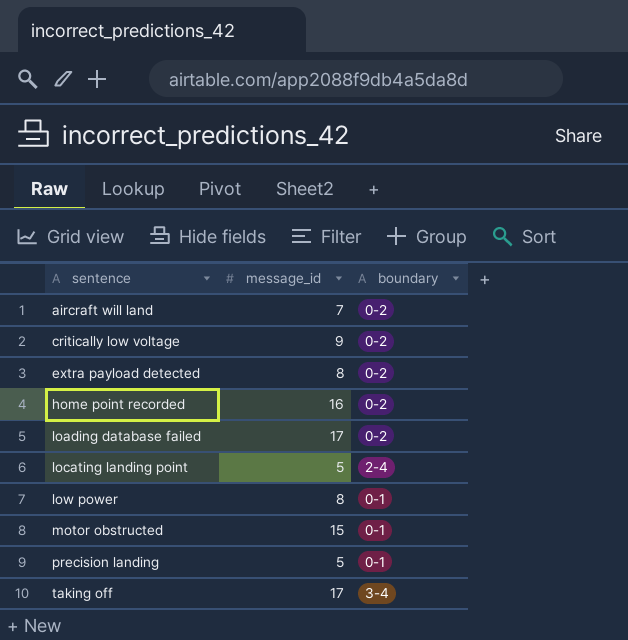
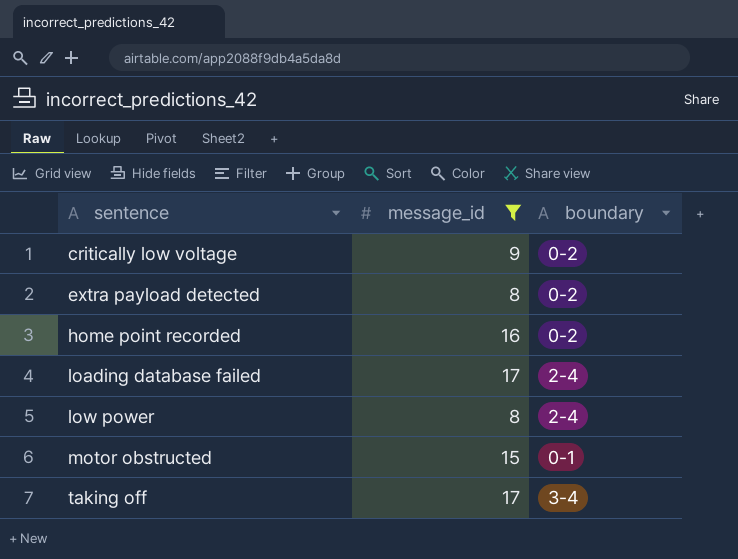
filter: none -> message_id >= 8
loading database failed | boundary: 0-2 -> 2-4
low power | boundary: 0-1 -> 2-4

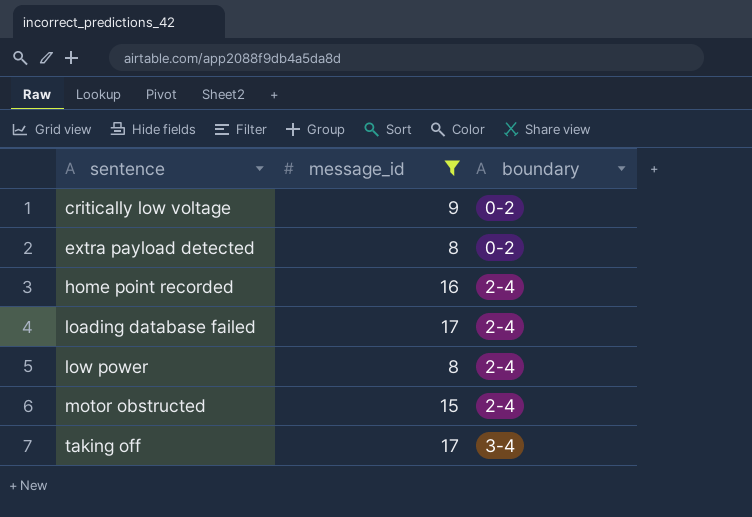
home point recorded | boundary: 0-2 -> 2-4
motor obstructed | boundary: 0-1 -> 2-4

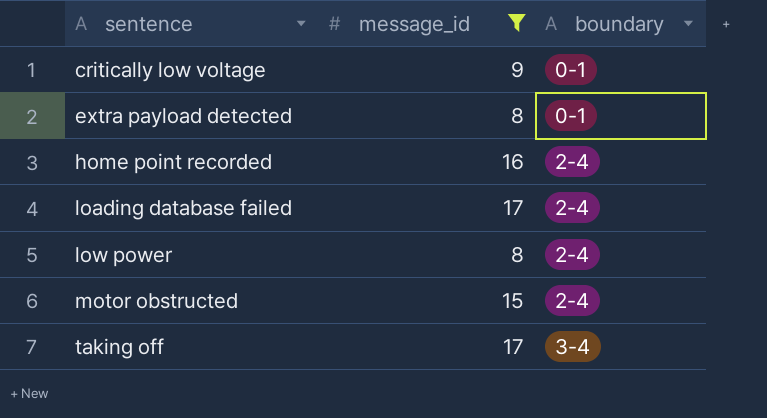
critically low voltage | boundary: 0-2 -> 0-1
extra payload detected | boundary: 0-2 -> 0-1

